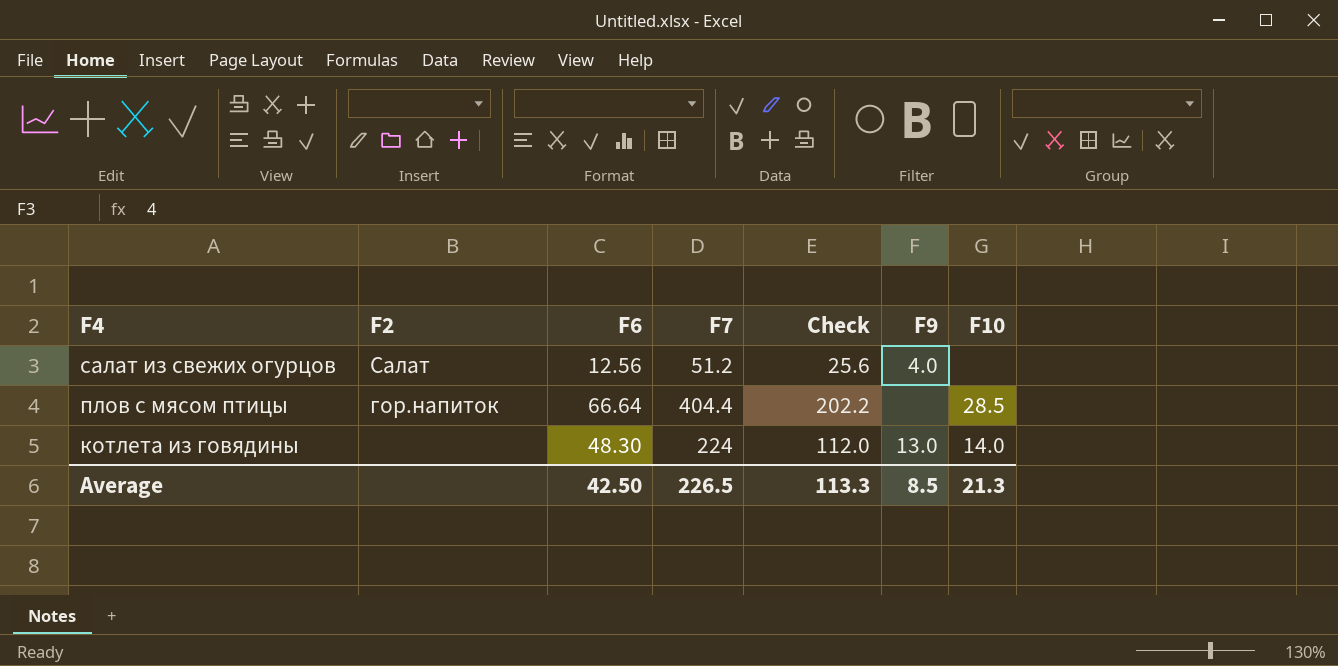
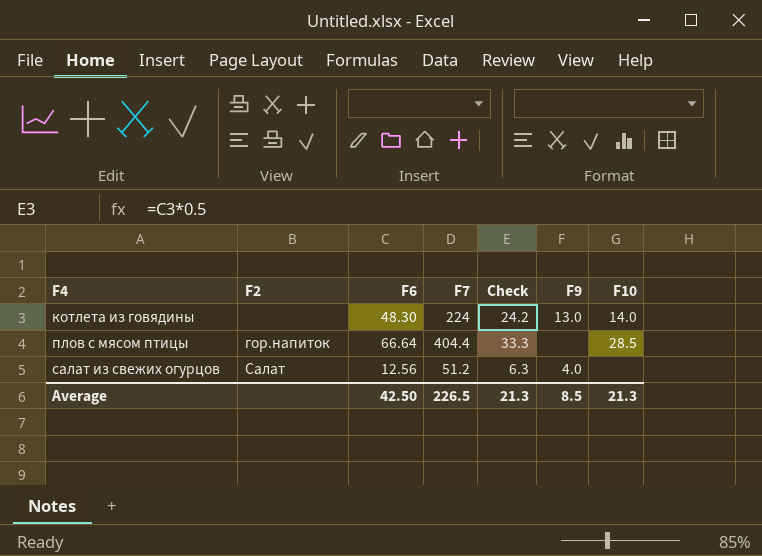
row order: F4 descending -> F4 ascending
column Check | formula: [F7] * 0.5 -> [F6] * 0.5
Average | Check: 113.3 -> 21.3

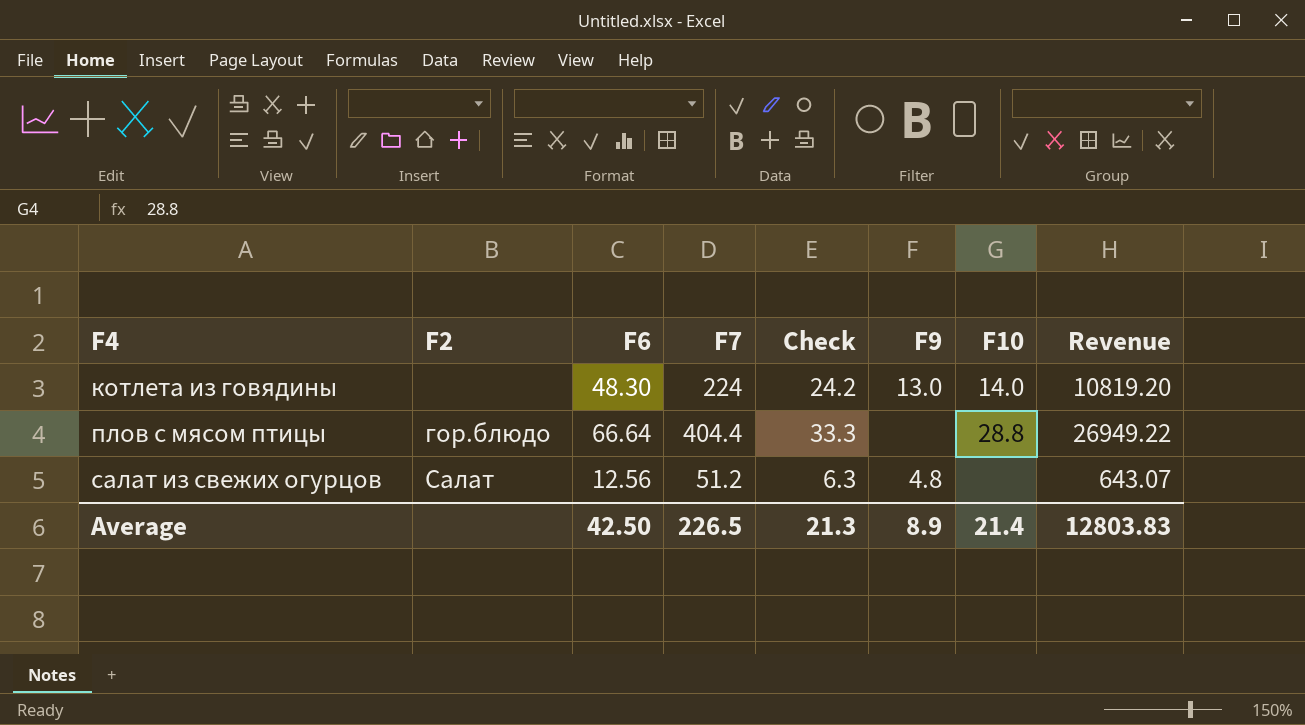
column Revenue | formula: none -> [F6] * [F7]
плов с мясом птицы | F2: гор.напиток -> гор.блюдо
плов с мясом птицы | F10: 28.5 -> 28.8
салат из свежих огурцов | F9: 4.0 -> 4.8
Average | F9: 8.5 -> 8.9
Average | F10: 21.3 -> 21.4

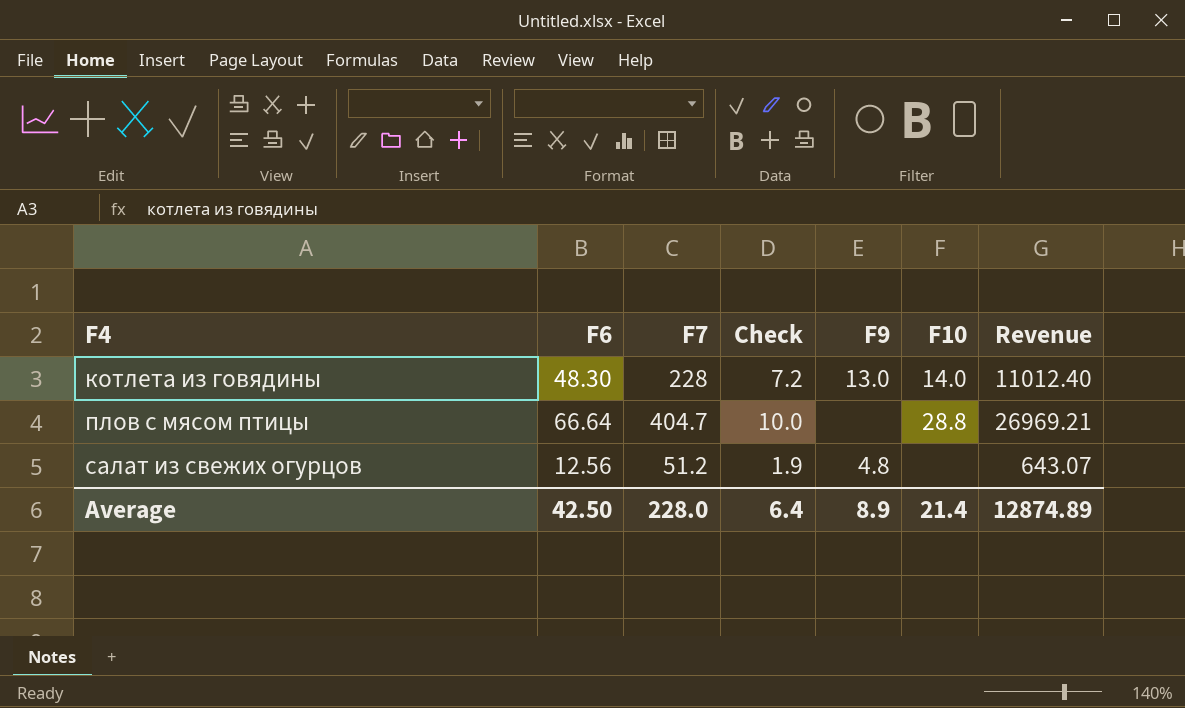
column F2 | position: 2 -> none
column Check | formula: [F6] * 0.5 -> [F6] * 0.15
котлета из говядины | F7: 224 -> 228
котлета из говядины | Revenue: 10819.20 -> 11012.40
плов с мясом птицы | F7: 404.4 -> 404.7
плов с мясом птицы | Revenue: 26949.22 -> 26969.21
Average | F7: 226.5 -> 228.0
Average | Check: 21.3 -> 6.4
Average | Revenue: 12803.83 -> 12874.89

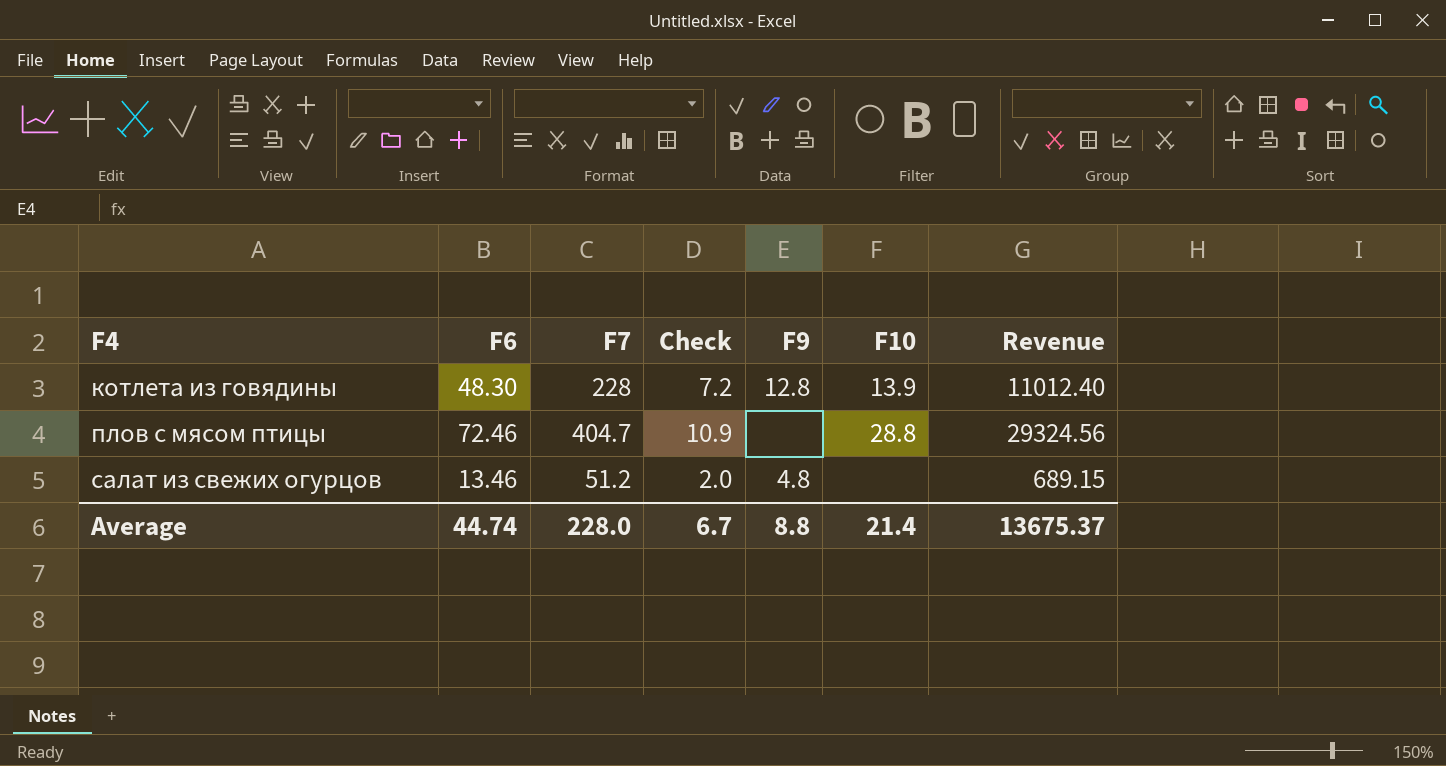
котлета из говядины | F9: 13.0 -> 12.8
котлета из говядины | F10: 14.0 -> 13.9
плов с мясом птицы | F6: 66.64 -> 72.46
плов с мясом птицы | Check: 10.0 -> 10.9
плов с мясом птицы | Revenue: 26969.21 -> 29324.56
салат из свежих огурцов | F6: 12.56 -> 13.46
салат из свежих огурцов | Check: 1.9 -> 2.0
салат из свежих огурцов | Revenue: 643.07 -> 689.15
Average | F6: 42.50 -> 44.74
Average | Check: 6.4 -> 6.7
Average | F9: 8.9 -> 8.8
Average | Revenue: 12874.89 -> 13675.37

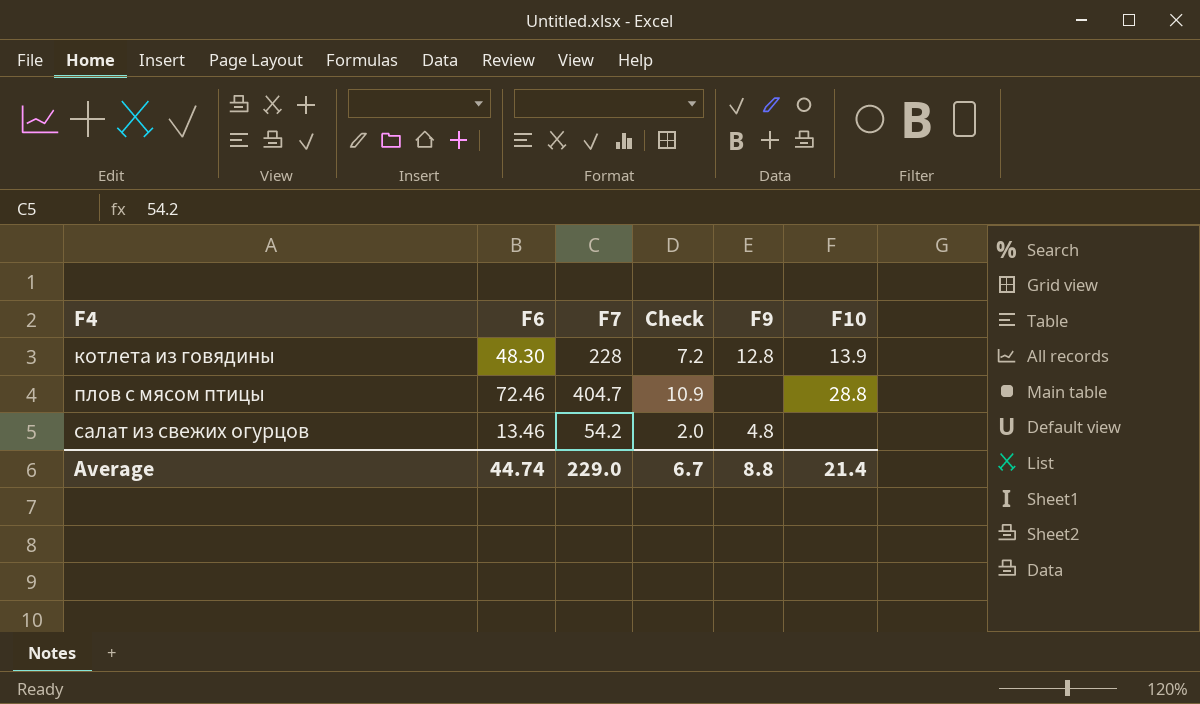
column Revenue | formula: [F6] * [F7] -> none
салат из свежих огурцов | F7: 51.2 -> 54.2
Average | F7: 228.0 -> 229.0

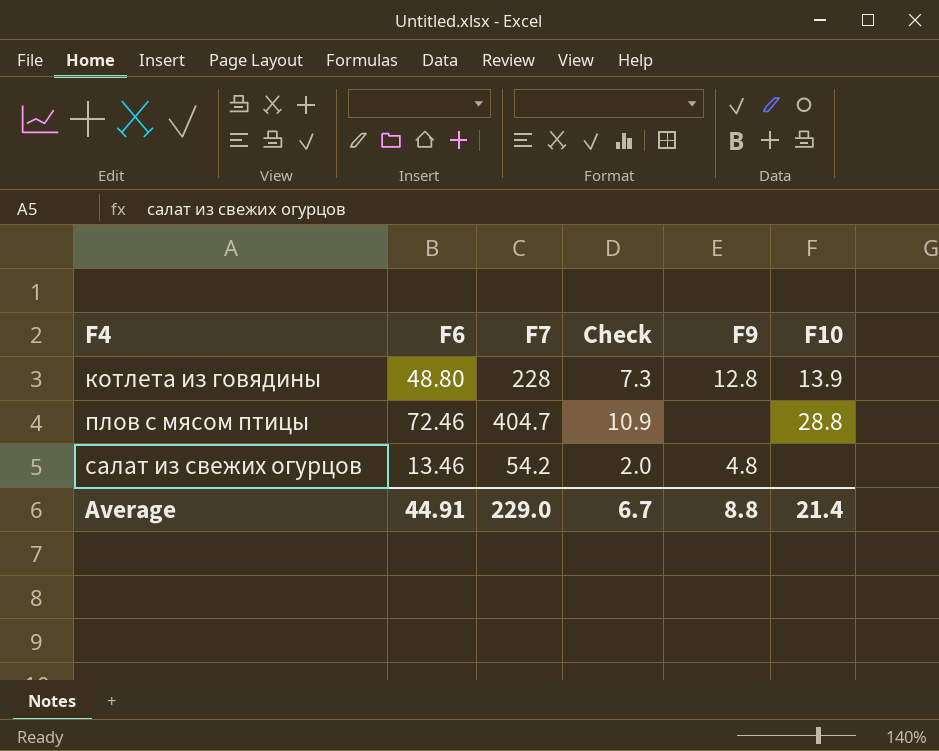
котлета из говядины | F6: 48.30 -> 48.80
котлета из говядины | Check: 7.2 -> 7.3
Average | F6: 44.74 -> 44.91

